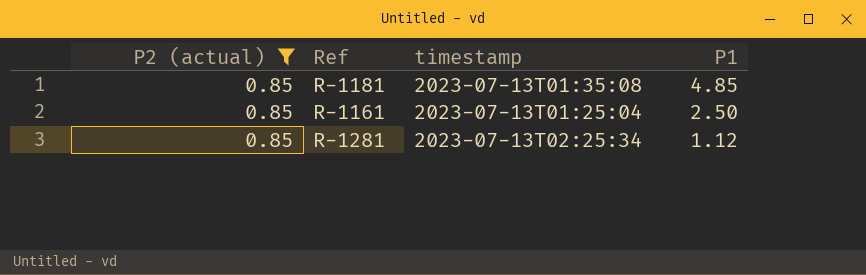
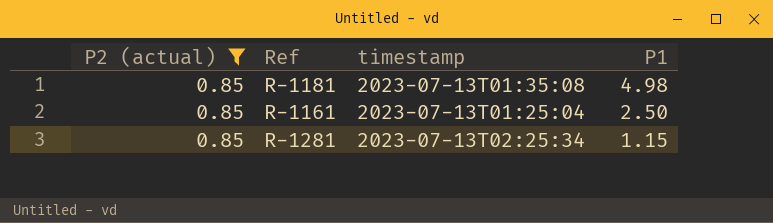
R-1181 | P1: 4.85 -> 4.98
R-1281 | P1: 1.12 -> 1.15

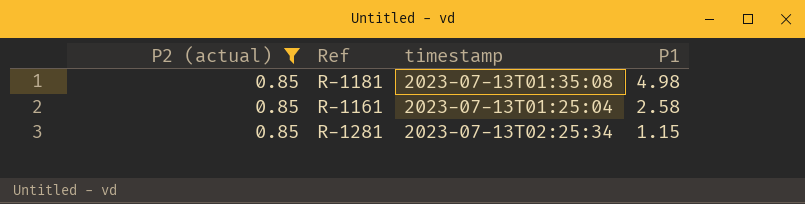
R-1161 | P1: 2.50 -> 2.58

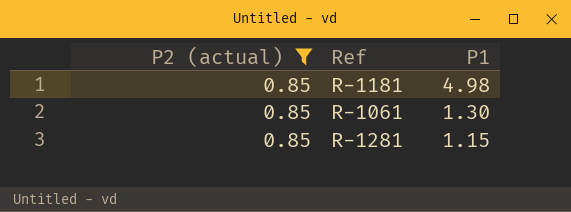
column timestamp | position: 3 -> none
row R-1161: 0.85 | 2023-07-13T01:25:04 | 2.58 -> none
row R-1061: none -> 0.85 | 1.30

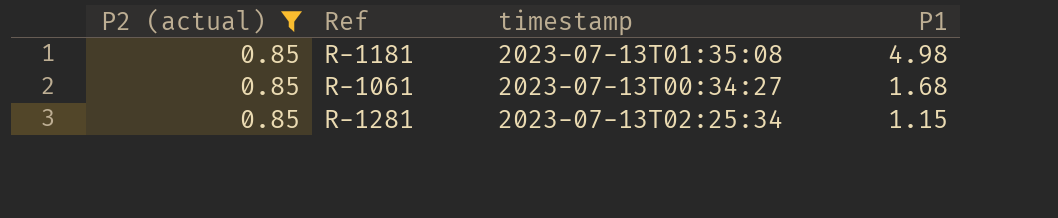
column timestamp | position: none -> 3
R-1061 | P1: 1.30 -> 1.68

